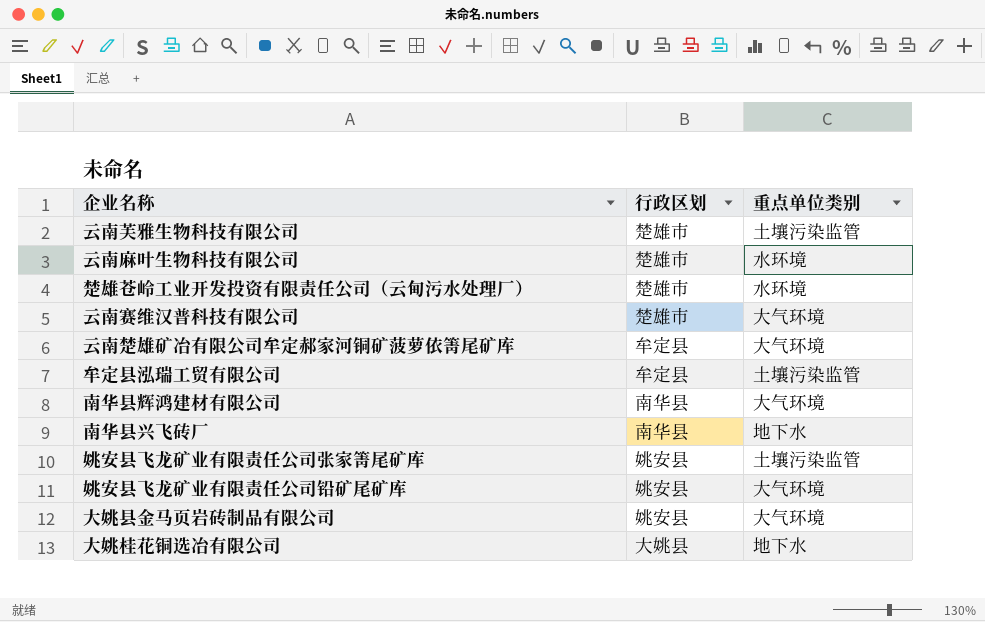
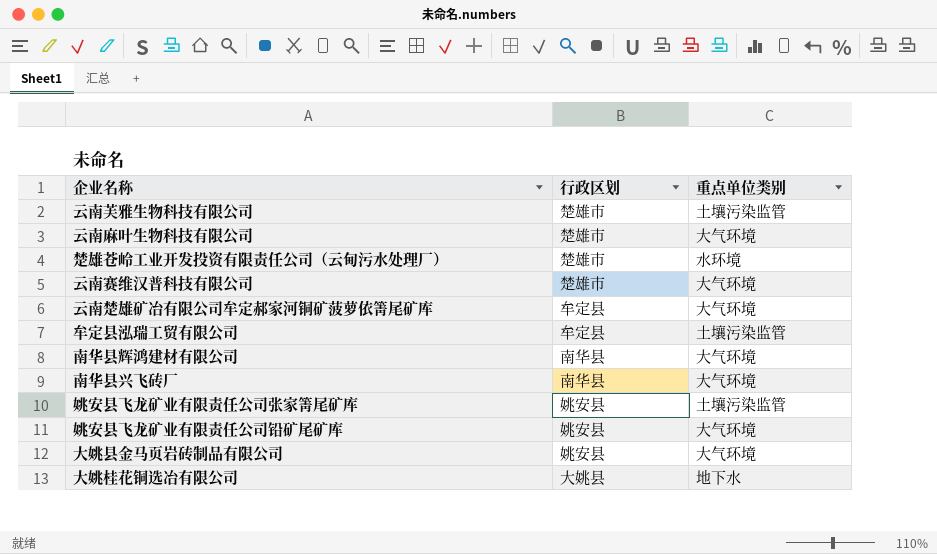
云南麻叶生物科技有限公司 | 重点单位类别: 水环境 -> 大气环境
南华县兴飞砖厂 | 重点单位类别: 地下水 -> 大气环境

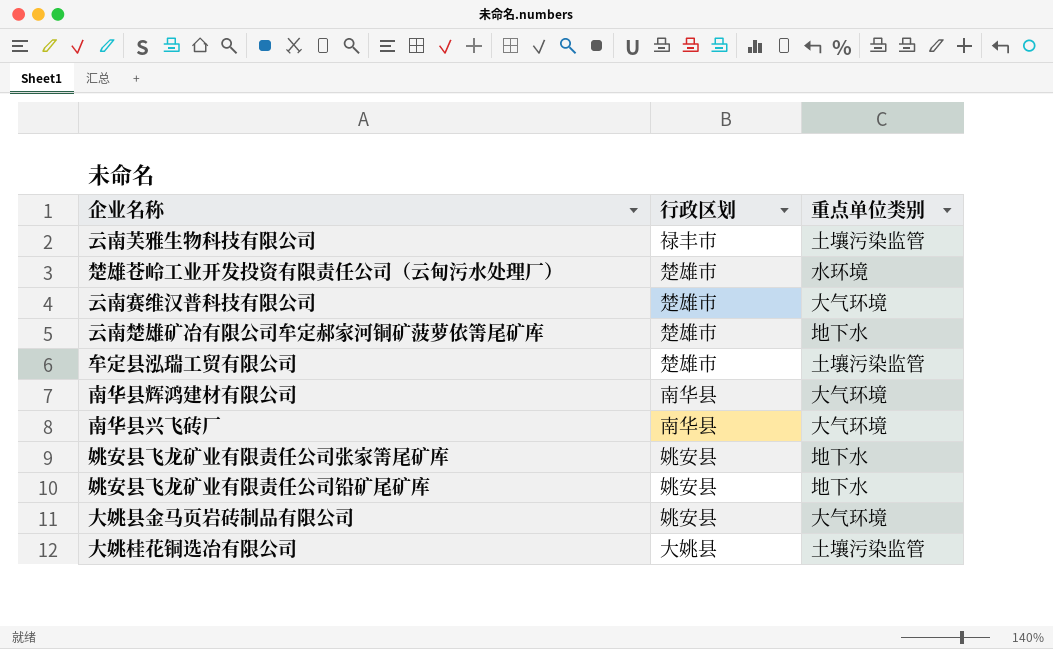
row 云南麻叶生物科技有限公司: 楚雄市 | 大气环境 -> none
云南芙雅生物科技有限公司 | 行政区划: 楚雄市 -> 禄丰市
云南楚雄矿冶有限公司牟定郝家河铜矿菠萝依箐尾矿库 | 行政区划: 牟定县 -> 楚雄市
云南楚雄矿冶有限公司牟定郝家河铜矿菠萝依箐尾矿库 | 重点单位类别: 大气环境 -> 地下水
牟定县泓瑞工贸有限公司 | 行政区划: 牟定县 -> 楚雄市
姚安县飞龙矿业有限责任公司张家箐尾矿库 | 重点单位类别: 土壤污染监管 -> 地下水
姚安县飞龙矿业有限责任公司铅矿尾矿库 | 重点单位类别: 大气环境 -> 地下水
大姚桂花铜选冶有限公司 | 重点单位类别: 地下水 -> 土壤污染监管

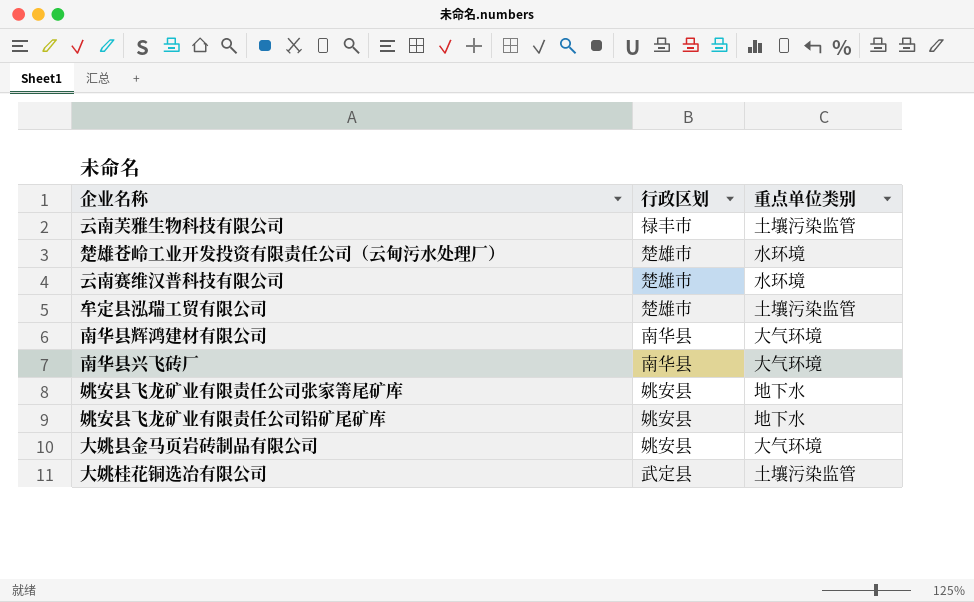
row 云南楚雄矿冶有限公司牟定郝家河铜矿菠萝依箐尾矿库: 楚雄市 | 地下水 -> none
云南赛维汉普科技有限公司 | 重点单位类别: 大气环境 -> 水环境
大姚桂花铜选冶有限公司 | 行政区划: 大姚县 -> 武定县

